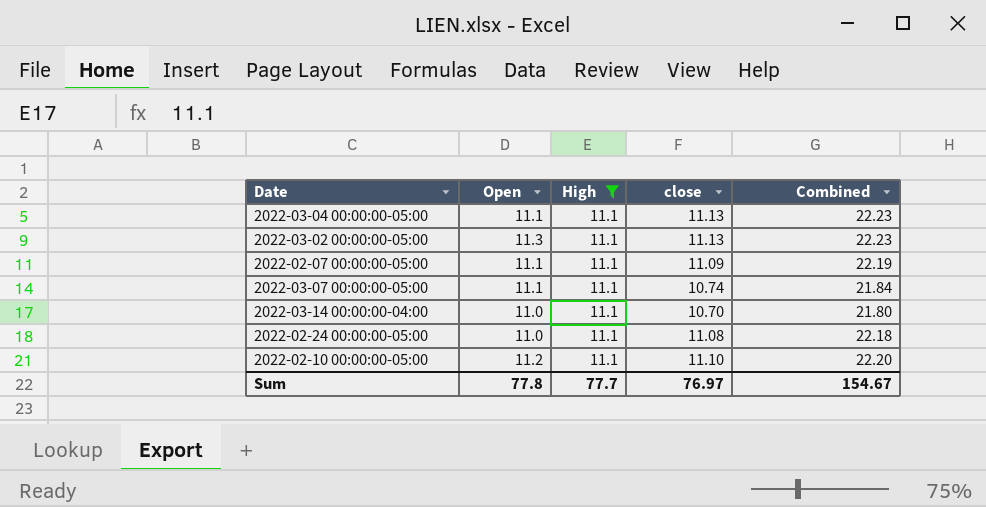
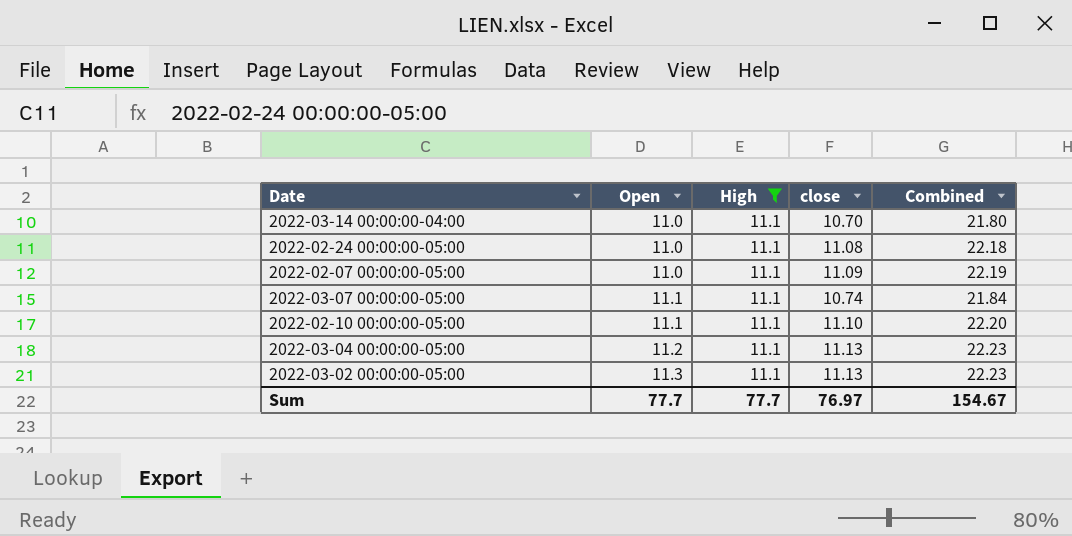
row order: none -> Open ascending
2022-02-07 00:00:00-05:00 | Open: 11.1 -> 11.0
2022-02-10 00:00:00-05:00 | Open: 11.2 -> 11.1
2022-03-04 00:00:00-05:00 | Open: 11.1 -> 11.2
Sum | Open: 77.8 -> 77.7

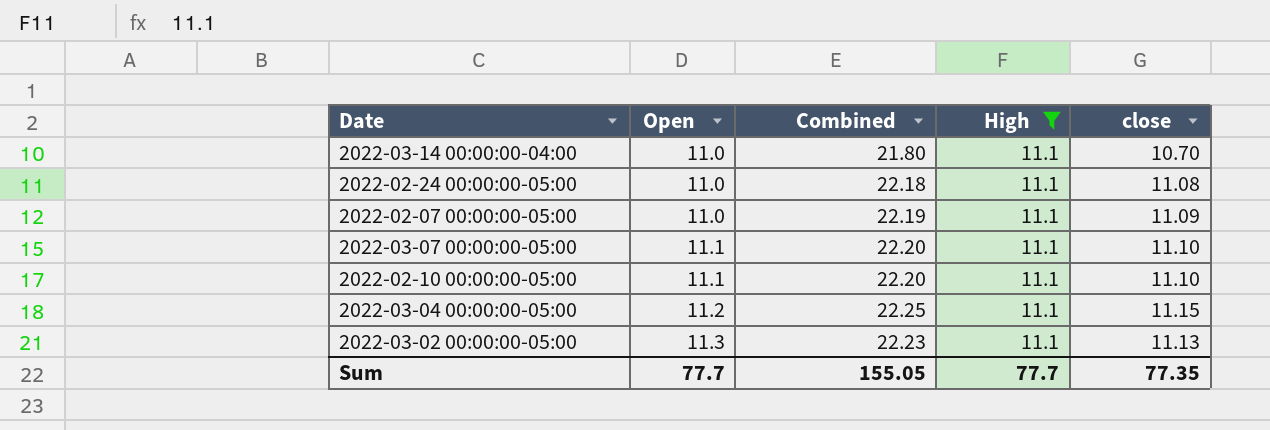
column Combined | position: 5 -> 3
2022-03-07 00:00:00-05:00 | Combined: 21.84 -> 22.20
2022-03-07 00:00:00-05:00 | close: 10.74 -> 11.10
2022-03-04 00:00:00-05:00 | Combined: 22.23 -> 22.25
2022-03-04 00:00:00-05:00 | close: 11.13 -> 11.15
Sum | Combined: 154.67 -> 155.05
Sum | close: 76.97 -> 77.35

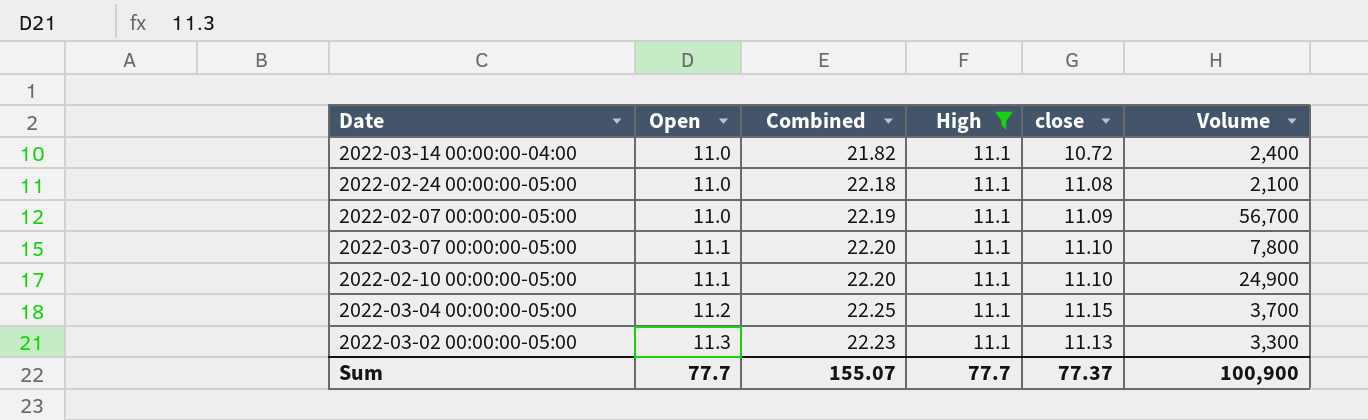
column Volume | position: none -> 6
2022-03-14 00:00:00-04:00 | Combined: 21.80 -> 21.82
2022-03-14 00:00:00-04:00 | close: 10.70 -> 10.72
Sum | Combined: 155.05 -> 155.07
Sum | close: 77.35 -> 77.37

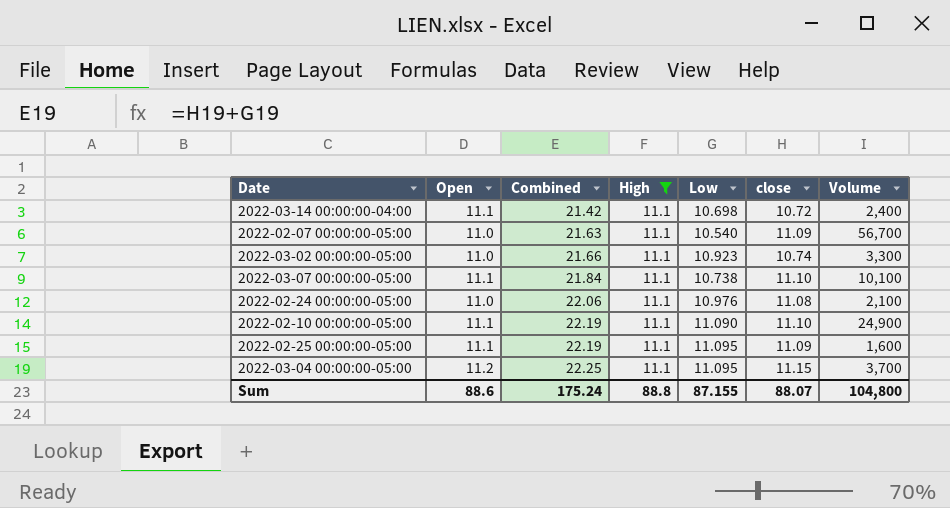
row order: Open ascending -> Combined ascending
column Combined | formula: [High] + [close] -> [Low] + [close]
column Low | position: none -> 5
2022-03-14 00:00:00-04:00 | Open: 11.0 -> 11.1
2022-03-02 00:00:00-05:00 | Open: 11.3 -> 11.0
2022-03-02 00:00:00-05:00 | close: 11.13 -> 10.74
2022-03-07 00:00:00-05:00 | Volume: 7,800 -> 10,100
row 2022-02-25 00:00:00-05:00: none -> 11.1 | 22.19 | 11.1 | 11.095 | 11.09 | 1,600
Sum | Open: 77.7 -> 88.6
Sum | Combined: 155.07 -> 175.24
Sum | High: 77.7 -> 88.8
Sum | close: 77.37 -> 88.07
Sum | Volume: 100,900 -> 104,800

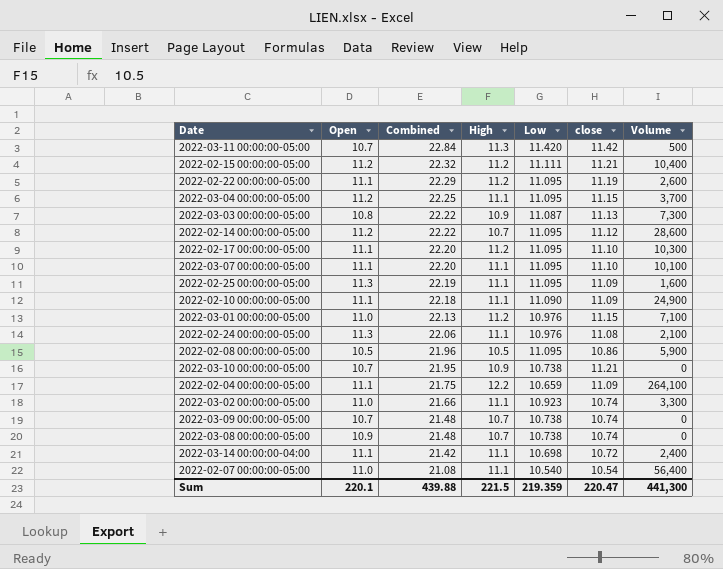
filter: High = 11.1 -> none
row order: Combined ascending -> Combined descending
2022-03-07 00:00:00-05:00 | Combined: 21.84 -> 22.20
2022-03-07 00:00:00-05:00 | Low: 10.738 -> 11.095
2022-02-25 00:00:00-05:00 | Open: 11.1 -> 11.3
2022-02-10 00:00:00-05:00 | Combined: 22.19 -> 22.18
2022-02-10 00:00:00-05:00 | close: 11.10 -> 11.09
2022-02-24 00:00:00-05:00 | Open: 11.0 -> 11.3
2022-02-07 00:00:00-05:00 | Combined: 21.63 -> 21.08
2022-02-07 00:00:00-05:00 | close: 11.09 -> 10.54
2022-02-07 00:00:00-05:00 | Volume: 56,700 -> 56,400
Sum | Open: 88.6 -> 220.1
Sum | Combined: 175.24 -> 439.88
Sum | High: 88.8 -> 221.5
Sum | Low: 87.155 -> 219.359
Sum | close: 88.07 -> 220.47
Sum | Volume: 104,800 -> 441,300

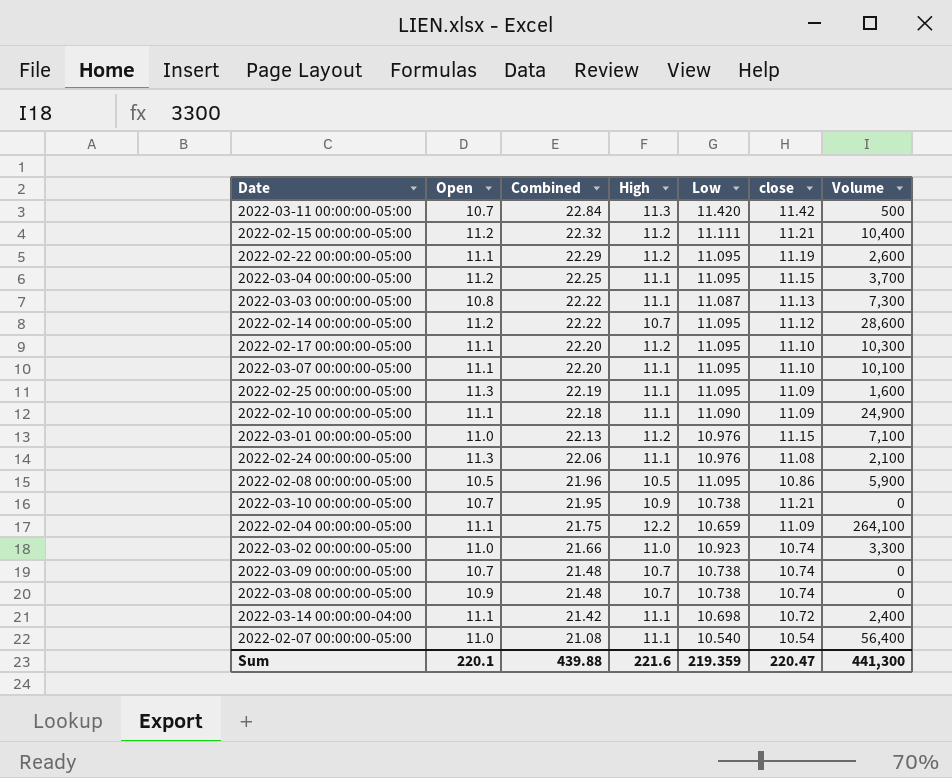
2022-03-03 00:00:00-05:00 | High: 10.9 -> 11.1
2022-03-02 00:00:00-05:00 | High: 11.1 -> 11.0
Sum | High: 221.5 -> 221.6

